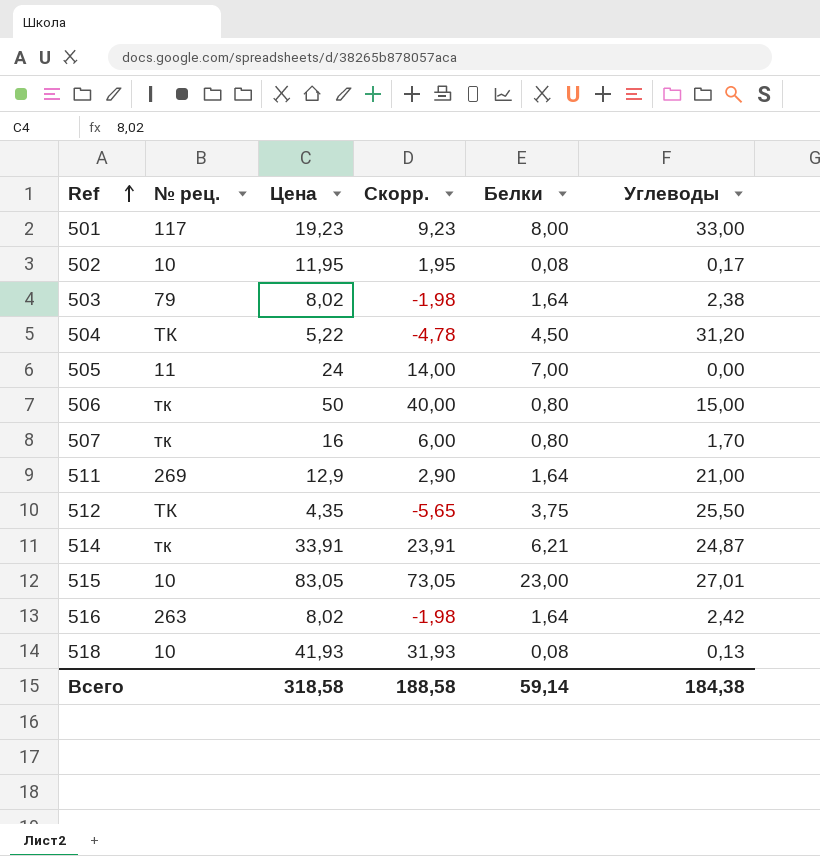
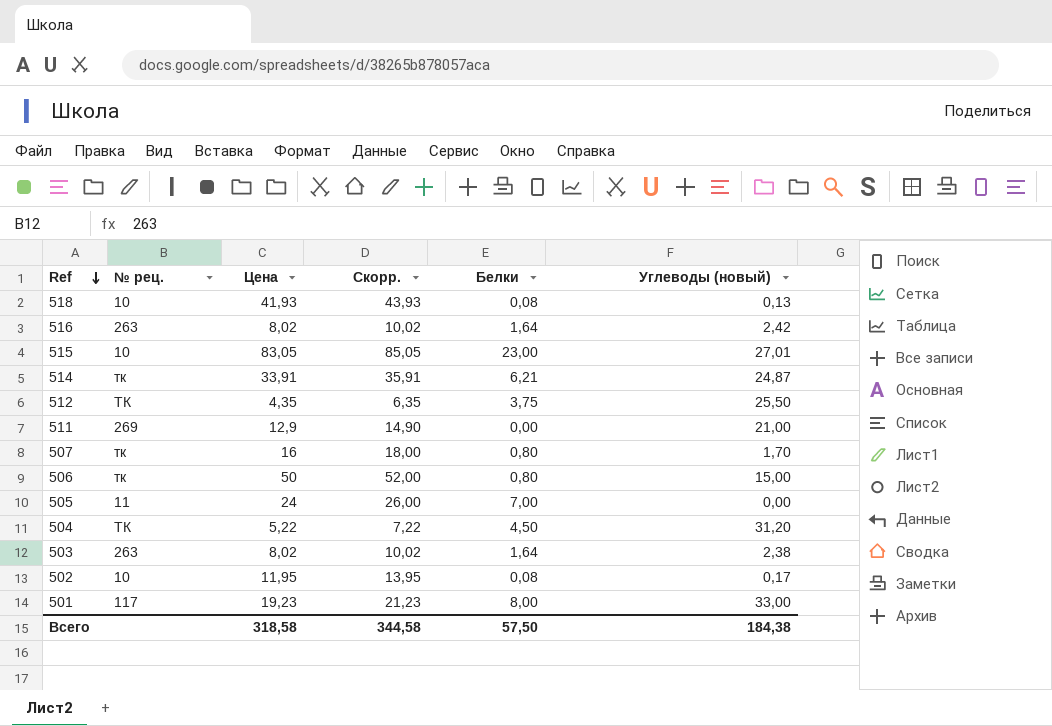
row order: Ref ascending -> Ref descending
column Скорр. | formula: [Цена] - 10 -> [Цена] + 2
column name: Углеводы -> Углеводы (новый)
511 | Белки: 1,64 -> 0,00
503 | № рец.: 79 -> 263
Всего | Скорр.: 188,58 -> 344,58
Всего | Белки: 59,14 -> 57,50

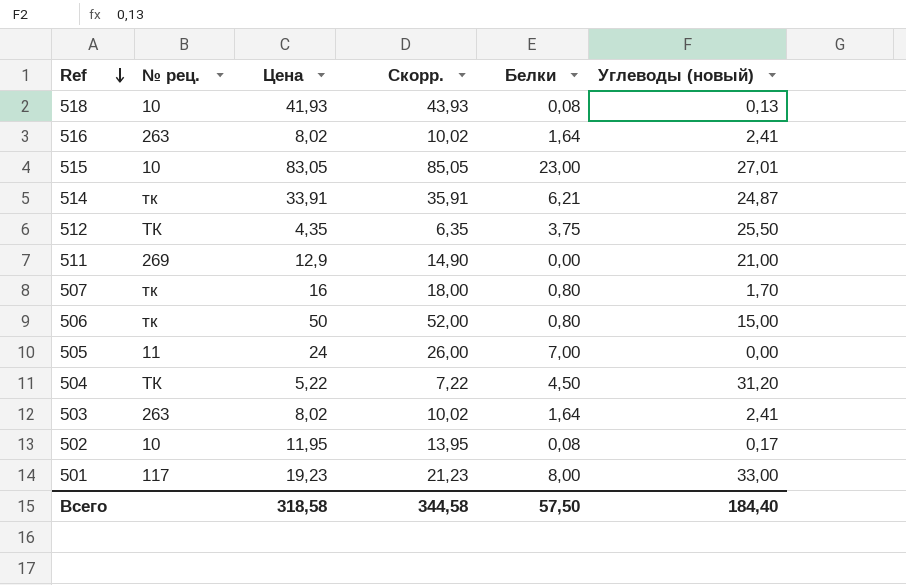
516 | Углеводы (новый): 2,42 -> 2,41
503 | Углеводы (новый): 2,38 -> 2,41
Всего | Углеводы (новый): 184,38 -> 184,40

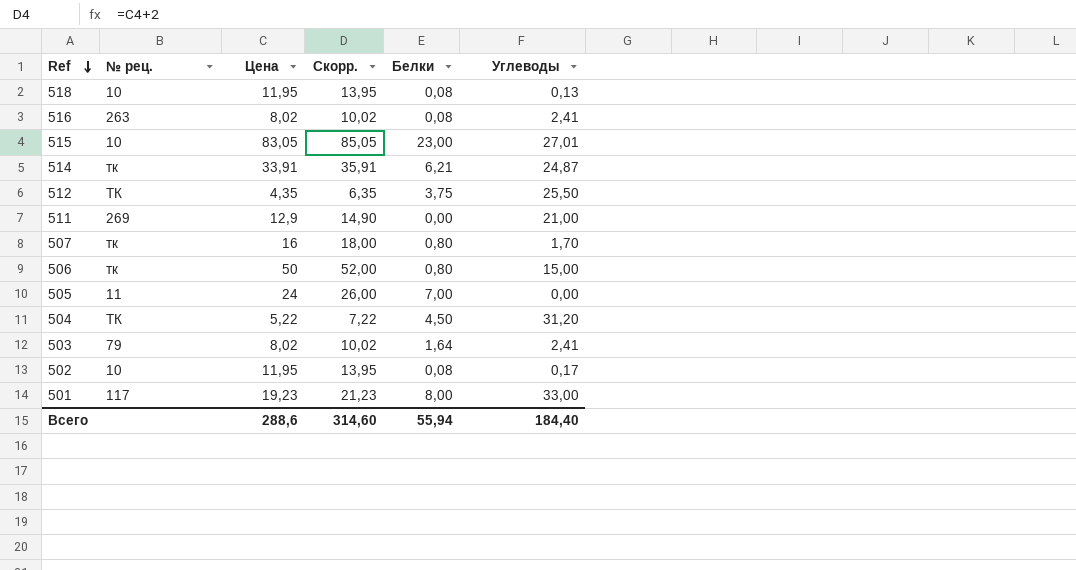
column name: Углеводы (новый) -> Углеводы
518 | Цена: 41,93 -> 11,95
518 | Скорр.: 43,93 -> 13,95
516 | Белки: 1,64 -> 0,08
503 | № рец.: 263 -> 79
Всего | Цена: 318,58 -> 288,6
Всего | Скорр.: 344,58 -> 314,60
Всего | Белки: 57,50 -> 55,94

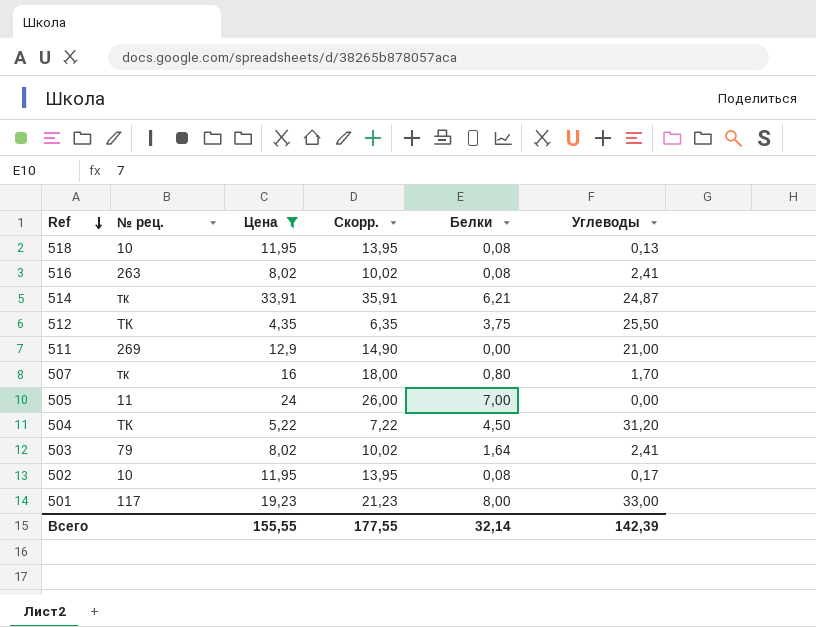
filter: none -> Цена <= 33,91
Всего | Цена: 288,6 -> 155,55
Всего | Скорр.: 314,60 -> 177,55
Всего | Белки: 55,94 -> 32,14
Всего | Углеводы: 184,40 -> 142,39

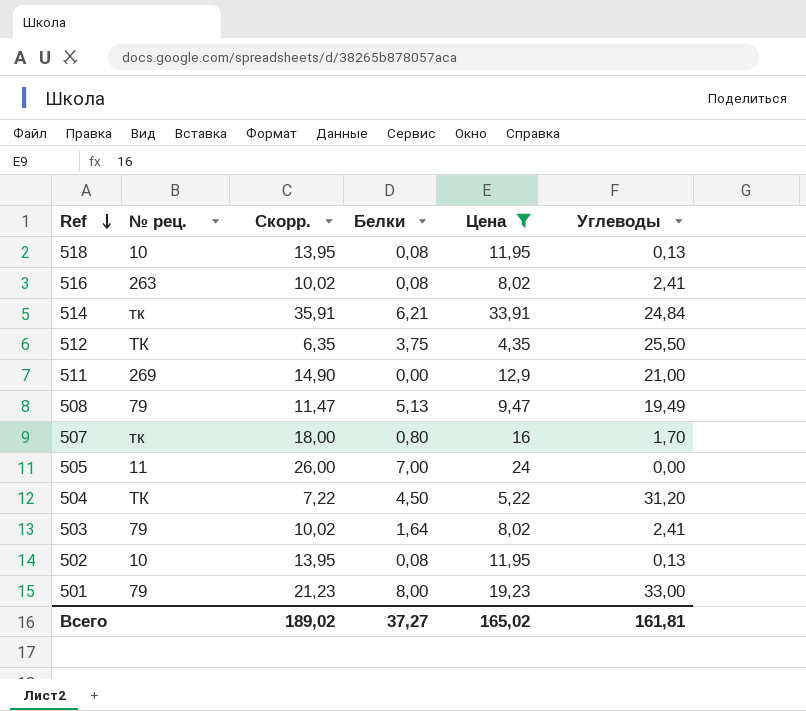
column Цена | position: 3 -> 5
514 | Углеводы: 24,87 -> 24,84
row 508: none -> 79 | 11,47 | 5,13 | 9,47 | 19,49
502 | Углеводы: 0,17 -> 0,13
501 | № рец.: 117 -> 79
Всего | Скорр.: 177,55 -> 189,02
Всего | Белки: 32,14 -> 37,27
Всего | Цена: 155,55 -> 165,02
Всего | Углеводы: 142,39 -> 161,81

